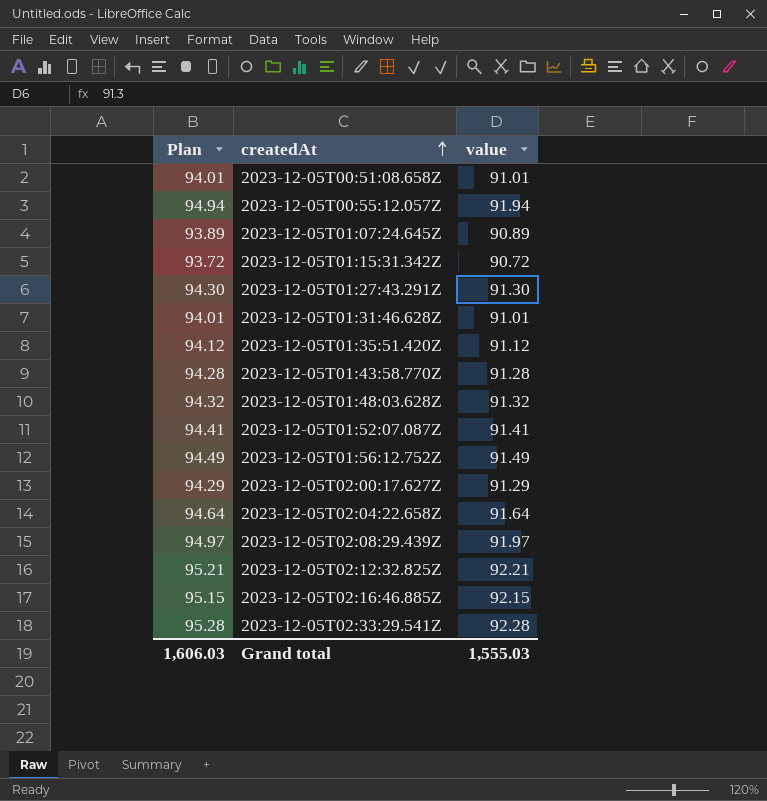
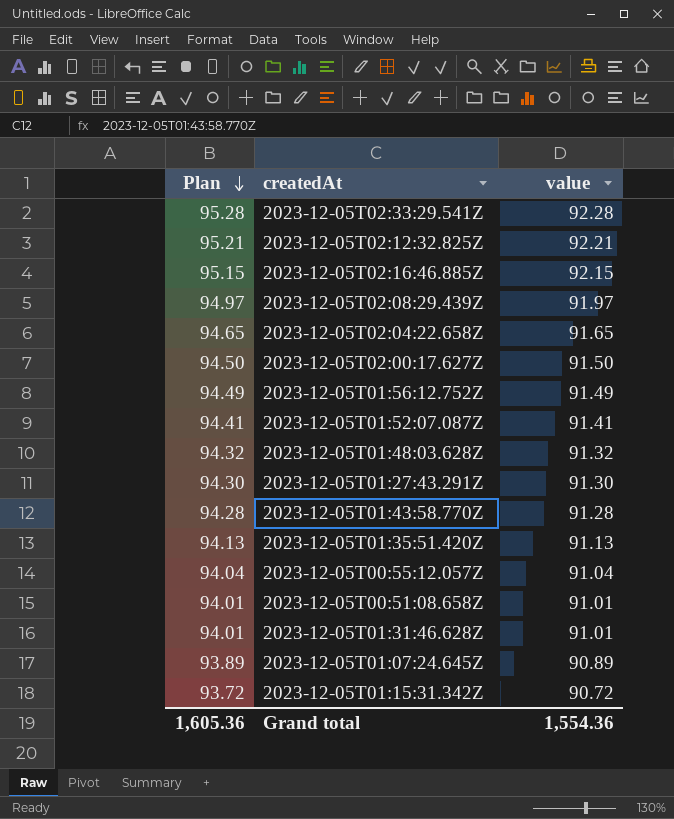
row order: createdAt ascending -> Plan descending
2023-12-05T02:04:22.658Z | Plan: 94.64 -> 94.65
2023-12-05T02:04:22.658Z | value: 91.64 -> 91.65
2023-12-05T02:00:17.627Z | Plan: 94.29 -> 94.50
2023-12-05T02:00:17.627Z | value: 91.29 -> 91.50
2023-12-05T01:35:51.420Z | Plan: 94.12 -> 94.13
2023-12-05T01:35:51.420Z | value: 91.12 -> 91.13
2023-12-05T00:55:12.057Z | Plan: 94.94 -> 94.04
2023-12-05T00:55:12.057Z | value: 91.94 -> 91.04
Grand total | Plan: 1,606.03 -> 1,605.36
Grand total | value: 1,555.03 -> 1,554.36

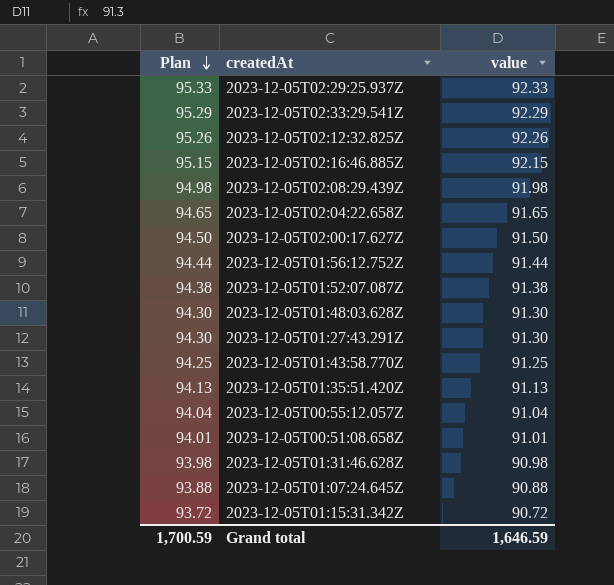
row 2023-12-05T02:29:25.937Z: none -> 95.33 | 92.33
2023-12-05T02:33:29.541Z | Plan: 95.28 -> 95.29
2023-12-05T02:33:29.541Z | value: 92.28 -> 92.29
2023-12-05T02:12:32.825Z | Plan: 95.21 -> 95.26
2023-12-05T02:12:32.825Z | value: 92.21 -> 92.26
2023-12-05T02:08:29.439Z | Plan: 94.97 -> 94.98
2023-12-05T02:08:29.439Z | value: 91.97 -> 91.98
2023-12-05T01:56:12.752Z | Plan: 94.49 -> 94.44
2023-12-05T01:56:12.752Z | value: 91.49 -> 91.44
2023-12-05T01:52:07.087Z | Plan: 94.41 -> 94.38
2023-12-05T01:52:07.087Z | value: 91.41 -> 91.38
2023-12-05T01:48:03.628Z | Plan: 94.32 -> 94.30
2023-12-05T01:48:03.628Z | value: 91.32 -> 91.30
2023-12-05T01:43:58.770Z | Plan: 94.28 -> 94.25
2023-12-05T01:43:58.770Z | value: 91.28 -> 91.25
2023-12-05T01:31:46.628Z | Plan: 94.01 -> 93.98
2023-12-05T01:31:46.628Z | value: 91.01 -> 90.98
2023-12-05T01:07:24.645Z | Plan: 93.89 -> 93.88
2023-12-05T01:07:24.645Z | value: 90.89 -> 90.88
Grand total | Plan: 1,605.36 -> 1,700.59
Grand total | value: 1,554.36 -> 1,646.59

